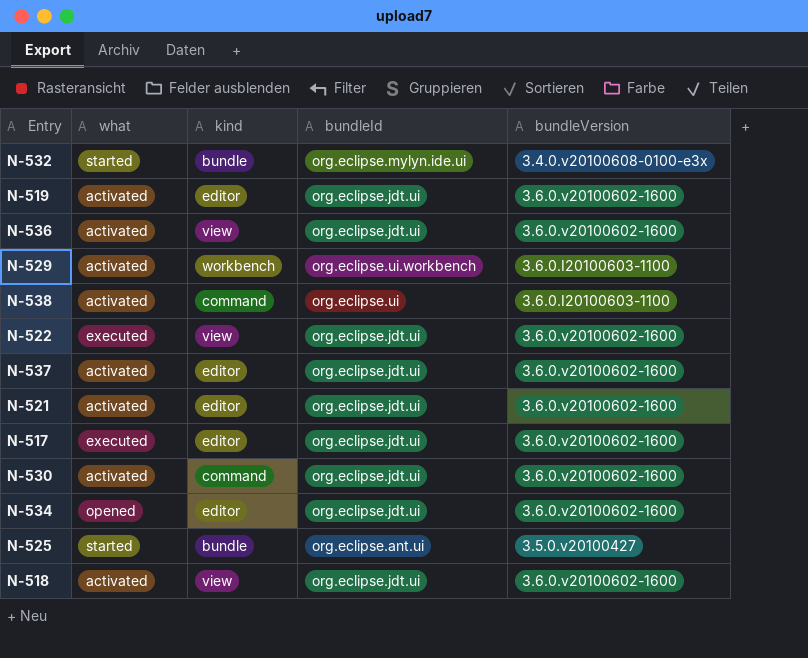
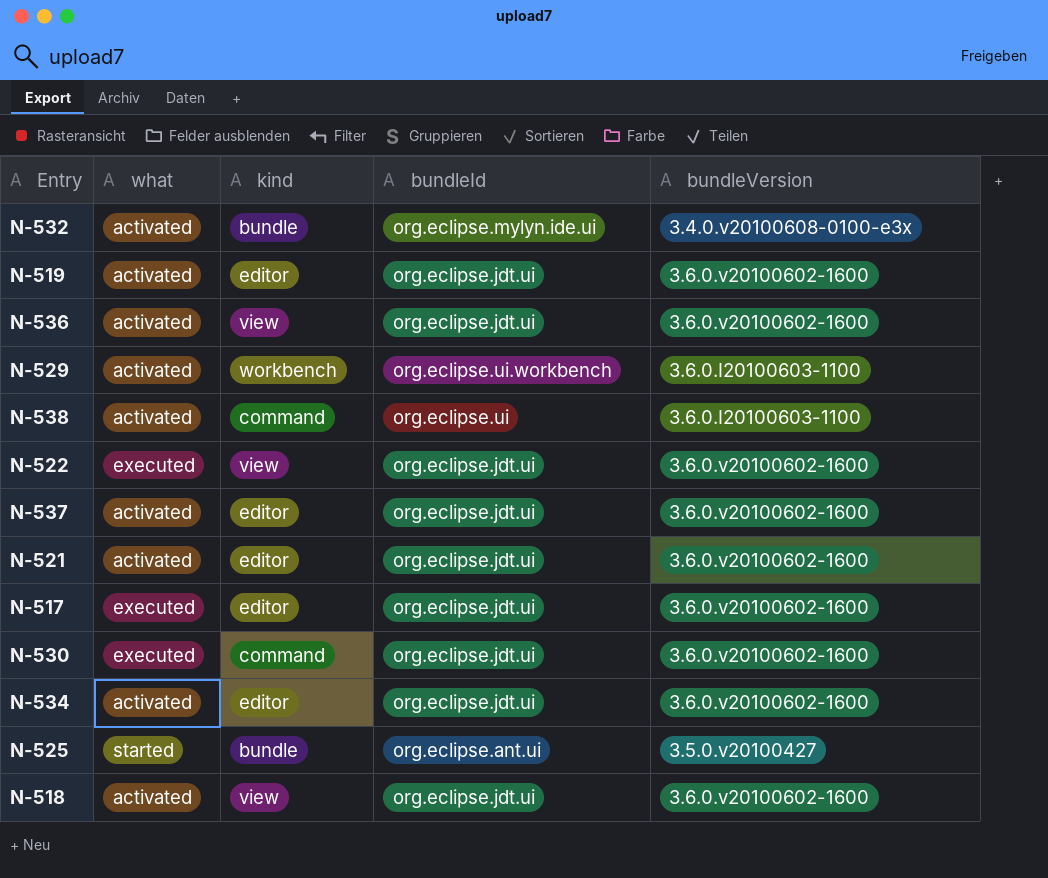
N-532 | what: started -> activated
N-530 | what: activated -> executed
N-534 | what: opened -> activated

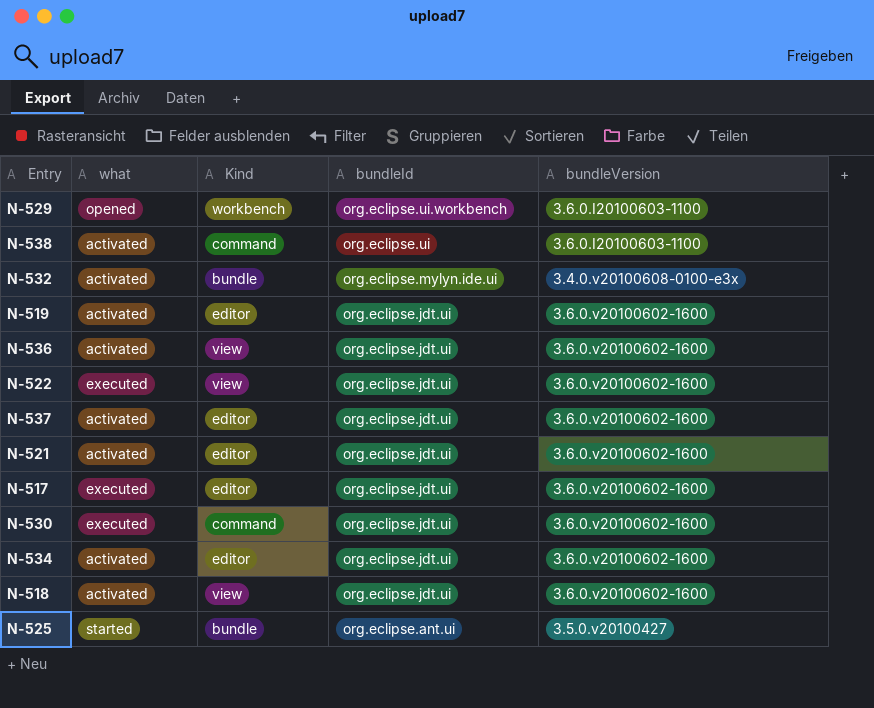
row order: none -> bundleId descending
column name: kind -> Kind
N-529 | what: activated -> opened

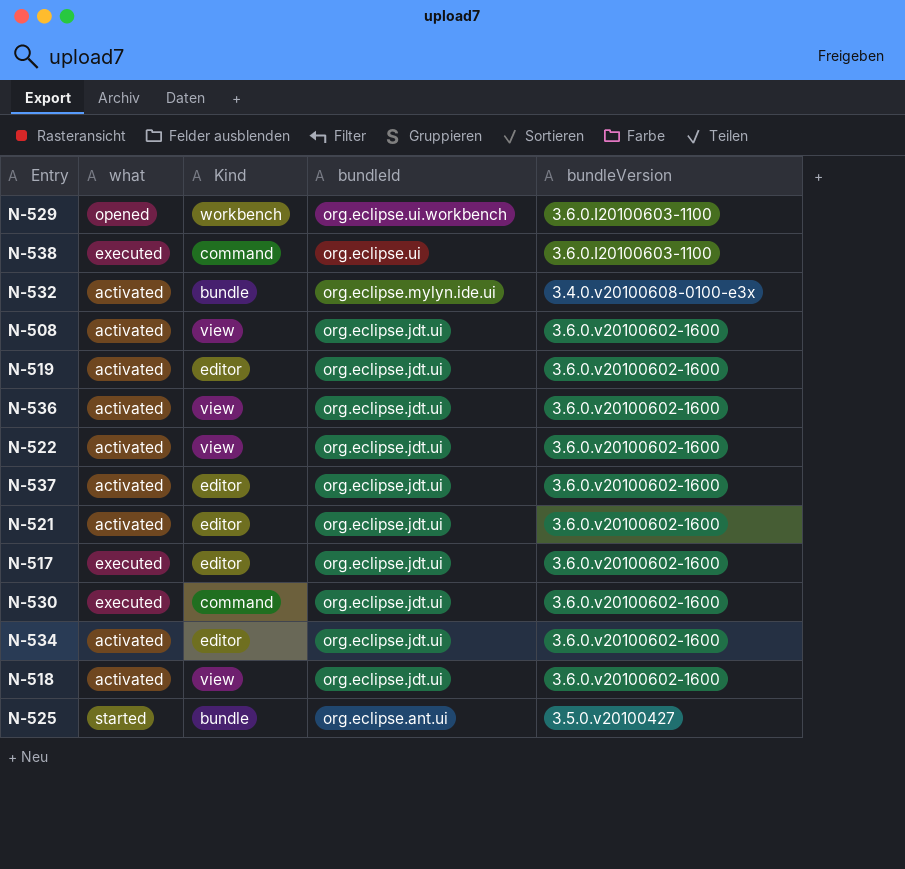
N-538 | what: activated -> executed
row N-508: none -> activated | view | org.eclipse.jdt.ui | 3.6.0.v20100602-1600
N-522 | what: executed -> activated

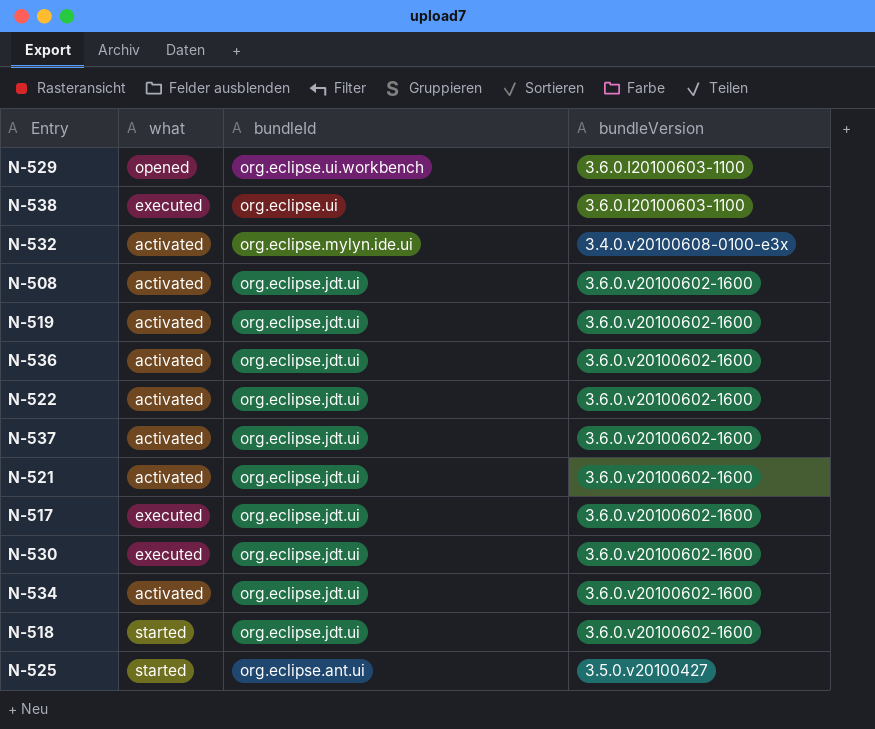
column Kind | position: 3 -> none
N-518 | what: activated -> started

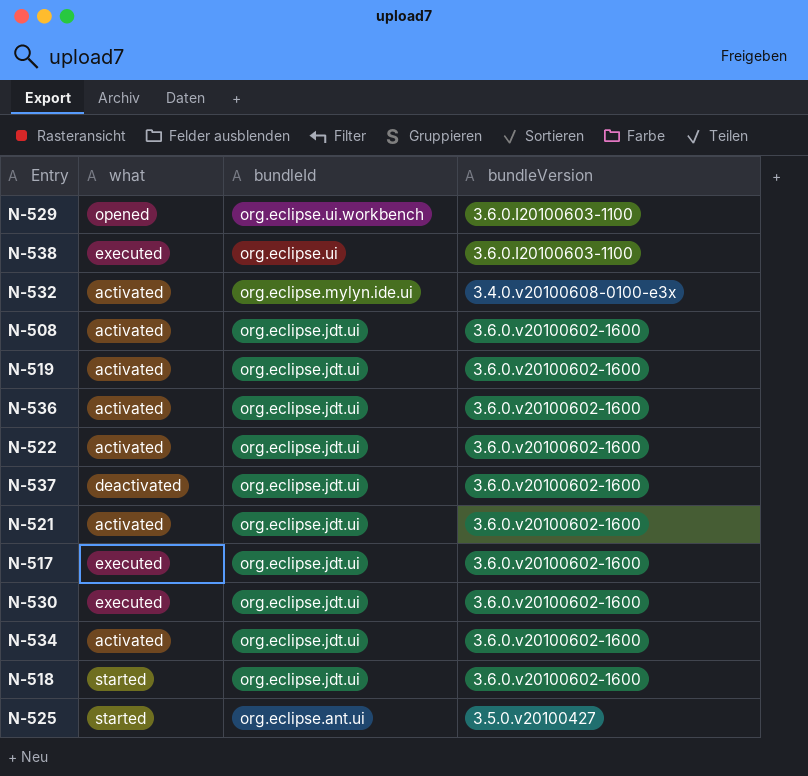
N-537 | what: activated -> deactivated

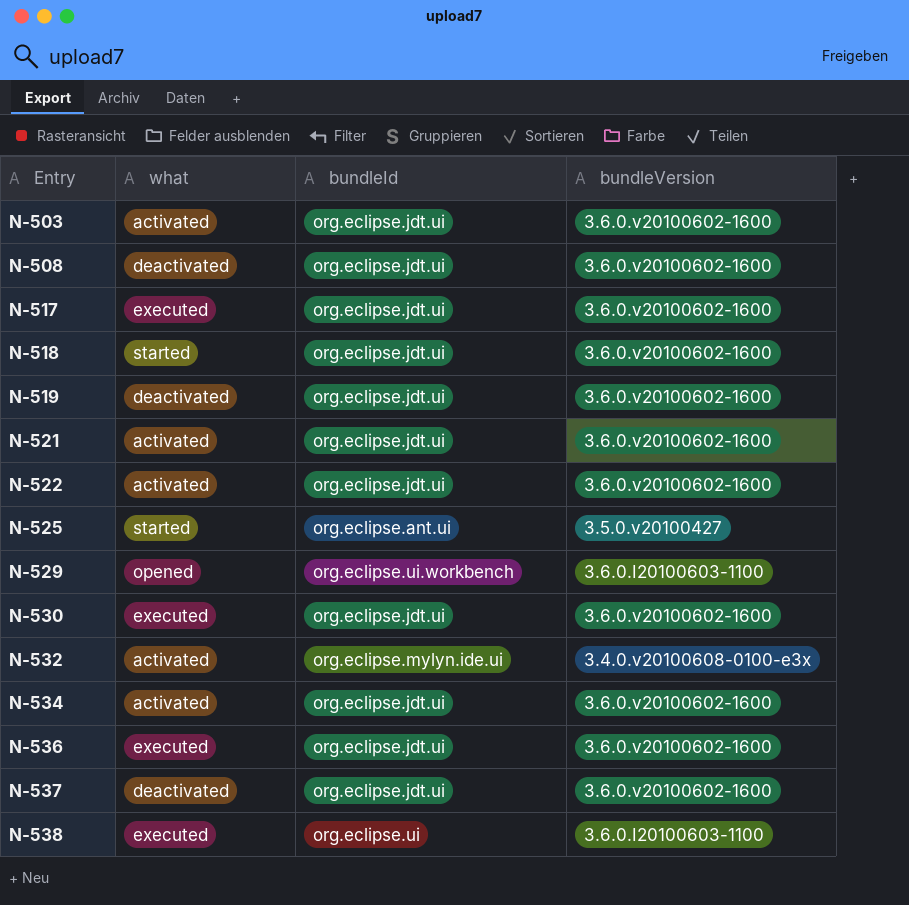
row order: bundleId descending -> Entry ascending
row N-503: none -> activated | org.eclipse.jdt.ui | 3.6.0.v20100602-1600
N-508 | what: activated -> deactivated
N-519 | what: activated -> deactivated
N-536 | what: activated -> executed

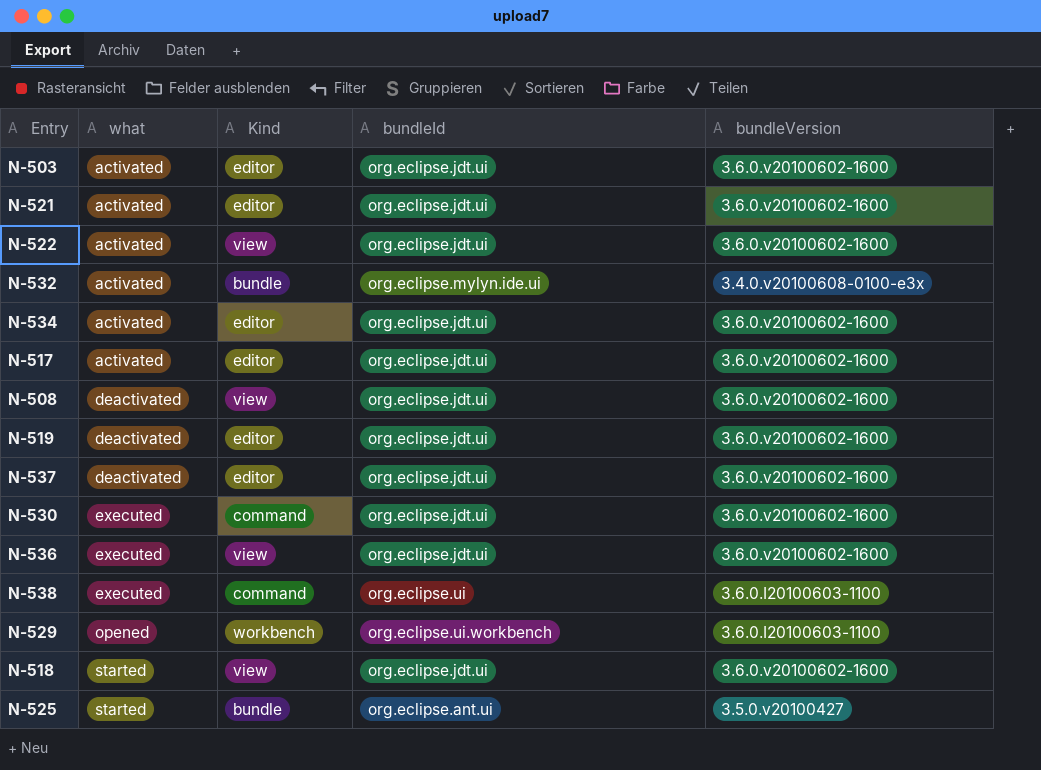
row order: Entry ascending -> what ascending
column Kind | position: none -> 3
N-517 | what: executed -> activated

